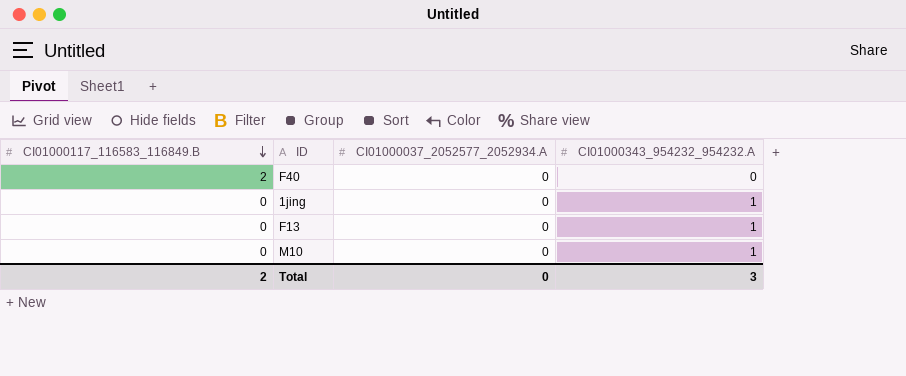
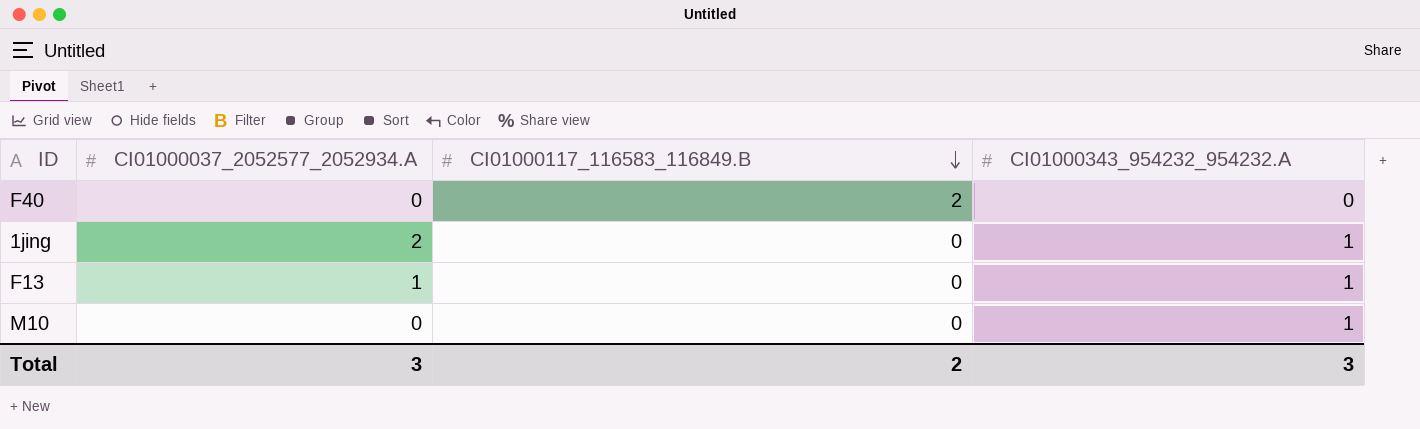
column CI01000117_116583_116849.B | position: 1 -> 3
1jing | CI01000037_2052577_2052934.A: 0 -> 2
F13 | CI01000037_2052577_2052934.A: 0 -> 1
Total | CI01000037_2052577_2052934.A: 0 -> 3

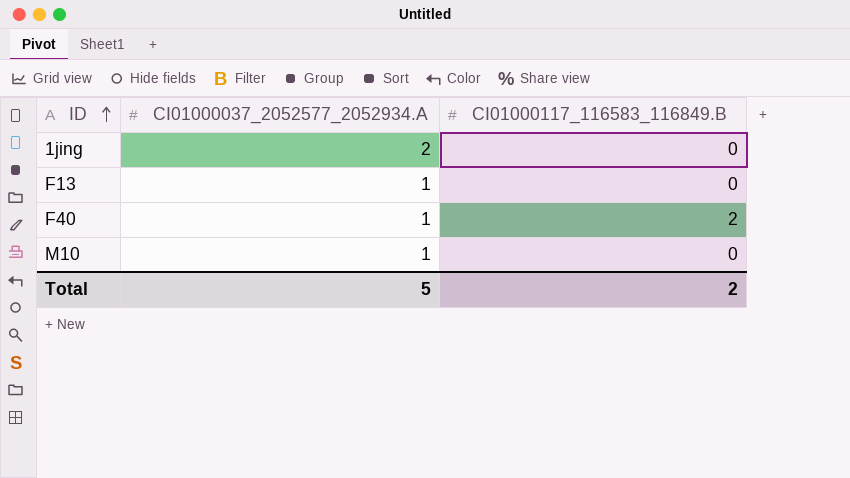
row order: CI01000117_116583_116849.B descending -> ID ascending
column CI01000343_954232_954232.A | position: 4 -> none
F40 | CI01000037_2052577_2052934.A: 0 -> 1
M10 | CI01000037_2052577_2052934.A: 0 -> 1
Total | CI01000037_2052577_2052934.A: 3 -> 5

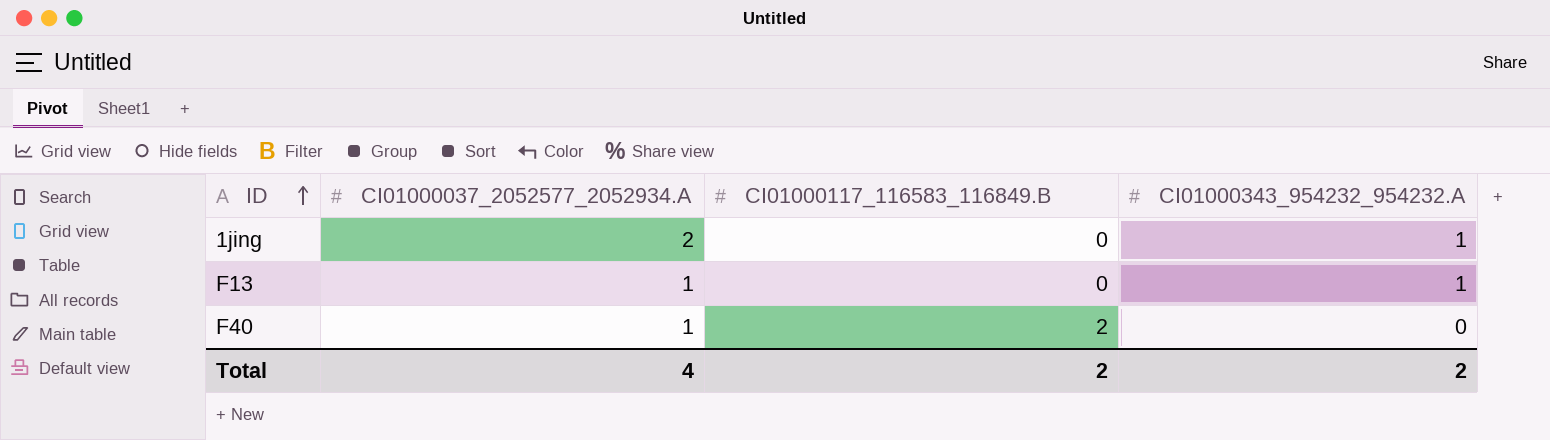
column CI01000343_954232_954232.A | position: none -> 4
row M10: 1 | 0 -> none
Total | CI01000037_2052577_2052934.A: 5 -> 4

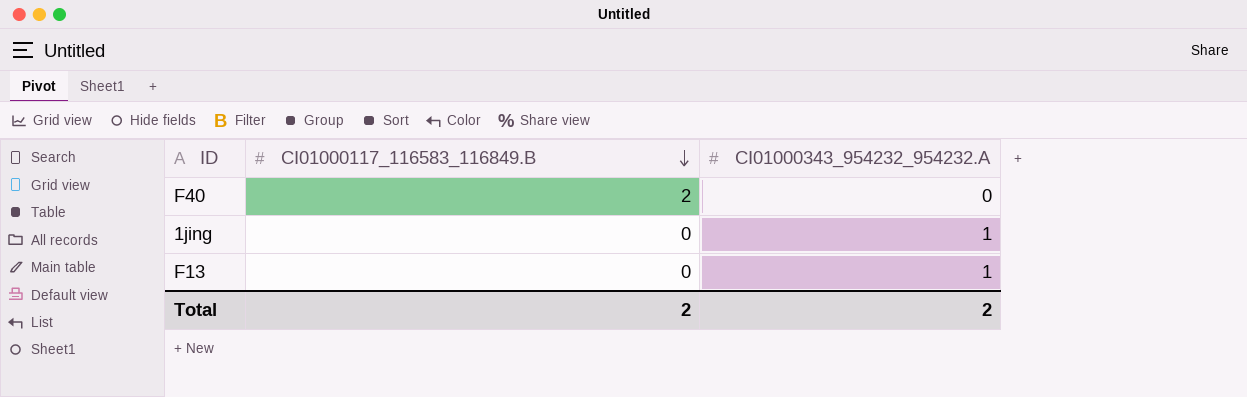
row order: ID ascending -> CI01000117_116583_116849.B descending
column CI01000037_2052577_2052934.A | position: 2 -> none

